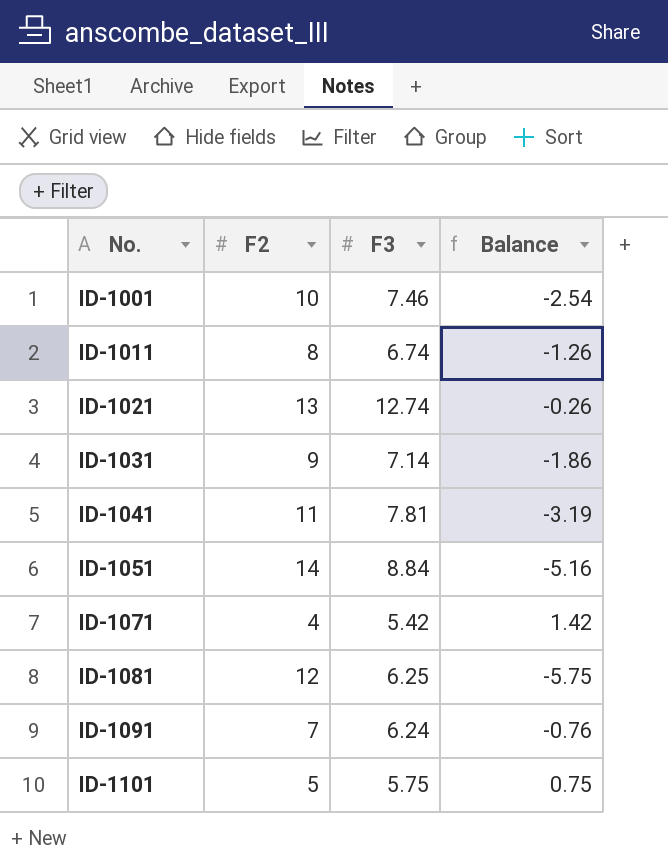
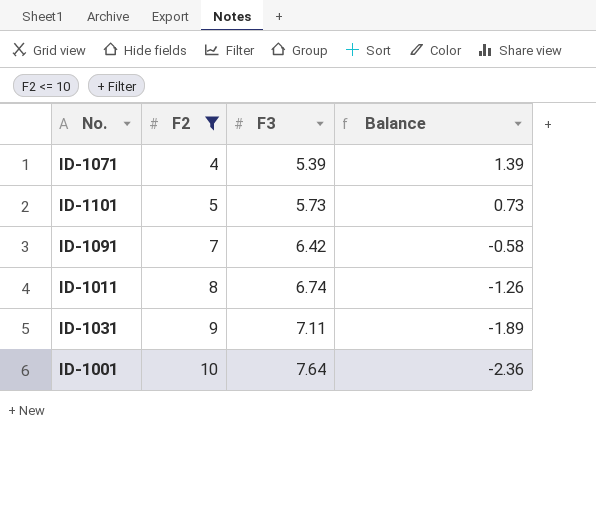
filter: none -> F2 <= 10
row order: No. ascending -> F2 ascending
ID-1071 | F3: 5.42 -> 5.39
ID-1071 | Balance: 1.42 -> 1.39
ID-1101 | F3: 5.75 -> 5.73
ID-1101 | Balance: 0.75 -> 0.73
ID-1091 | F3: 6.24 -> 6.42
ID-1091 | Balance: -0.76 -> -0.58
ID-1031 | F3: 7.14 -> 7.11
ID-1031 | Balance: -1.86 -> -1.89
ID-1001 | F3: 7.46 -> 7.64
ID-1001 | Balance: -2.54 -> -2.36

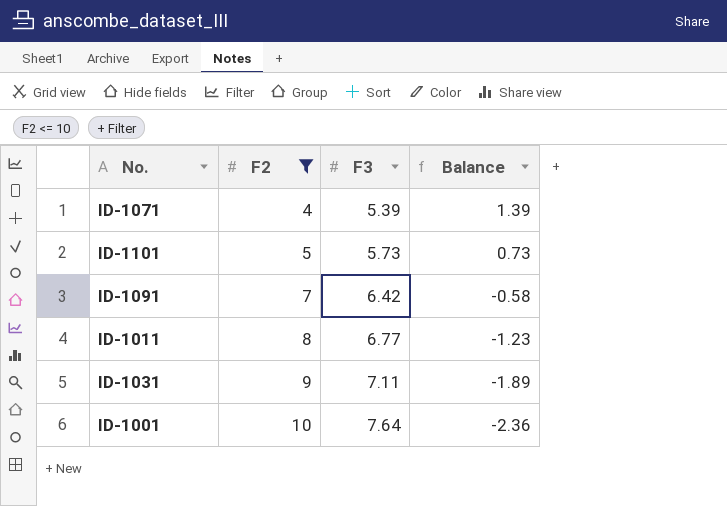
ID-1011 | F3: 6.74 -> 6.77
ID-1011 | Balance: -1.26 -> -1.23

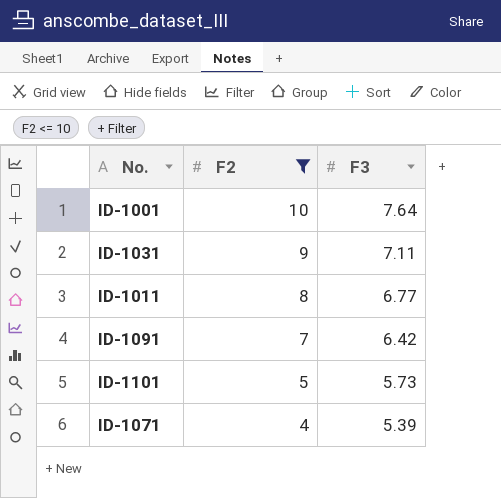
row order: F2 ascending -> F2 descending
column Balance | formula: [F3] - [F2] -> none

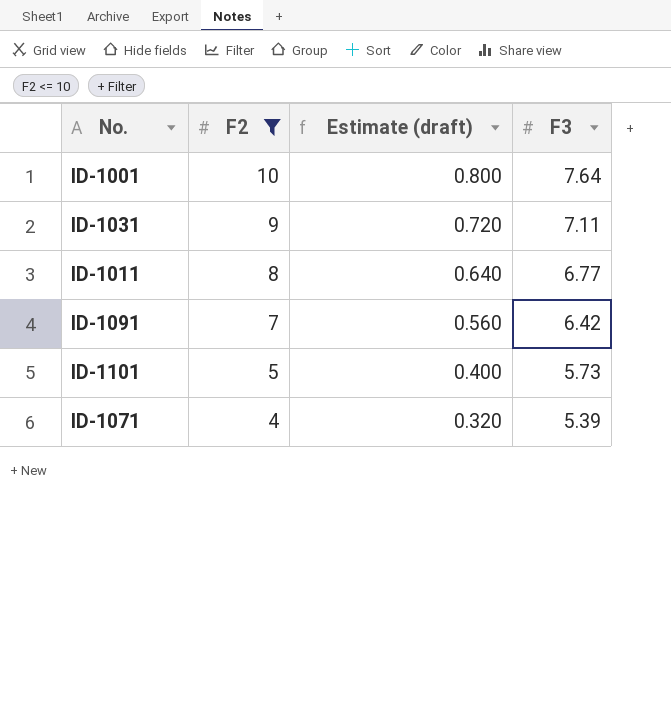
column Estimate (draft) | formula: none -> [F2] * 0.08

